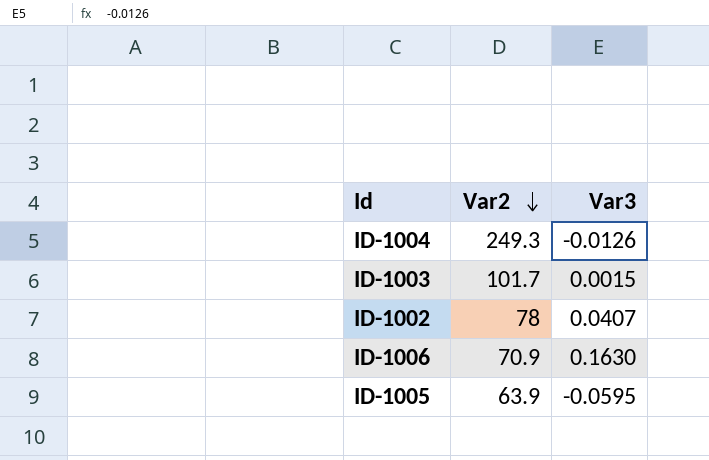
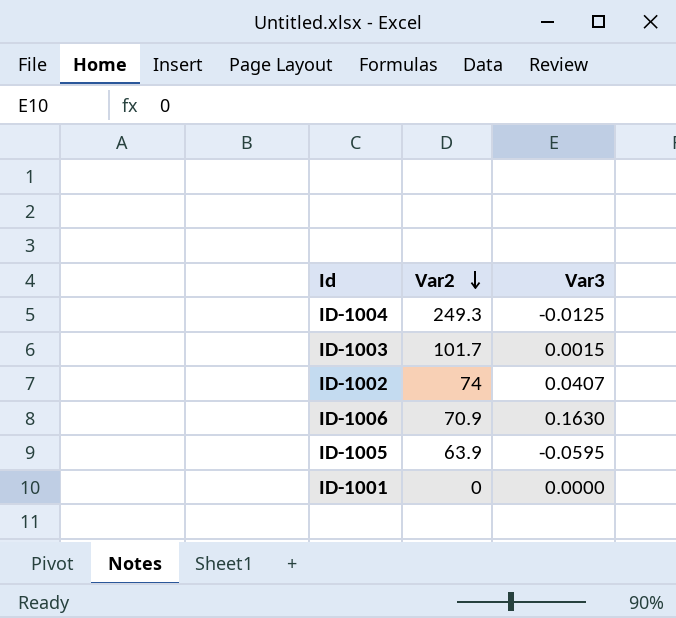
ID-1004 | Var3: -0.0126 -> -0.0125
ID-1002 | Var2: 78 -> 74
row ID-1001: none -> 0 | 0.0000

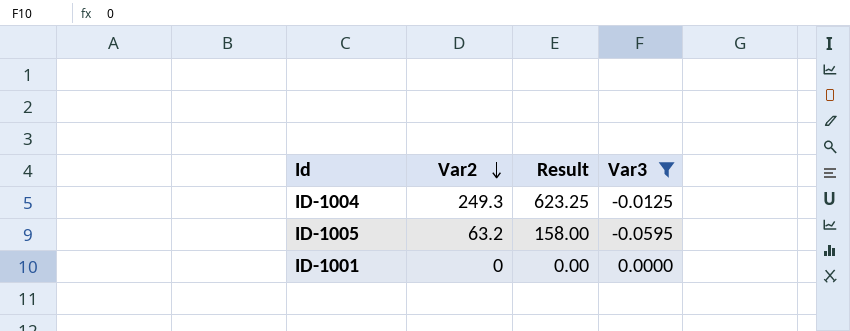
filter: none -> Var3 <= 0.0000
column Result | formula: none -> [Var2] * 2.5
ID-1005 | Var2: 63.9 -> 63.2

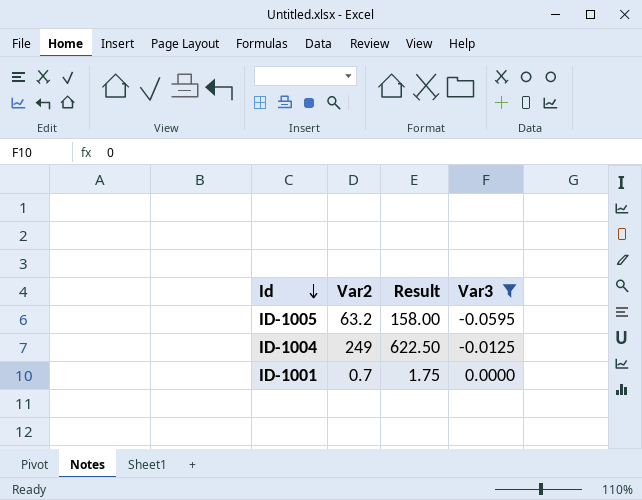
row order: Var2 descending -> Id descending
ID-1004 | Var2: 249.3 -> 249
ID-1004 | Result: 623.25 -> 622.50
ID-1001 | Var2: 0 -> 0.7
ID-1001 | Result: 0.00 -> 1.75

